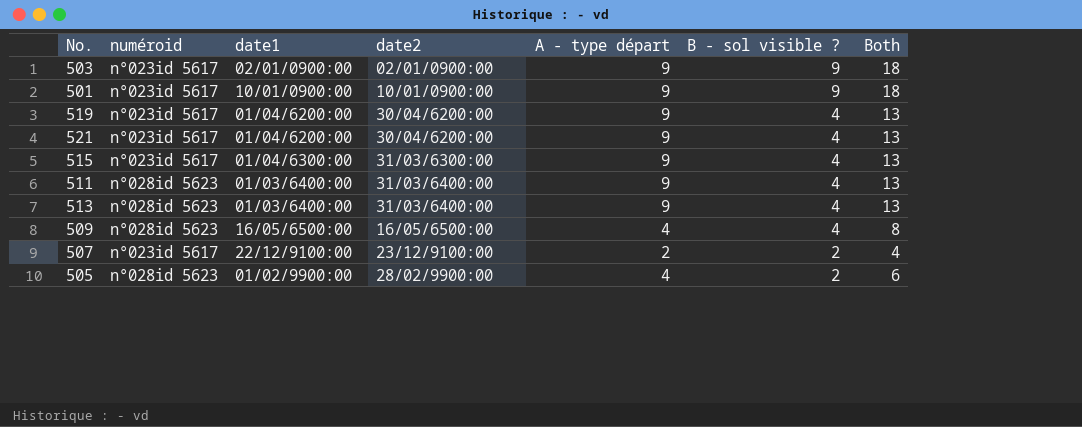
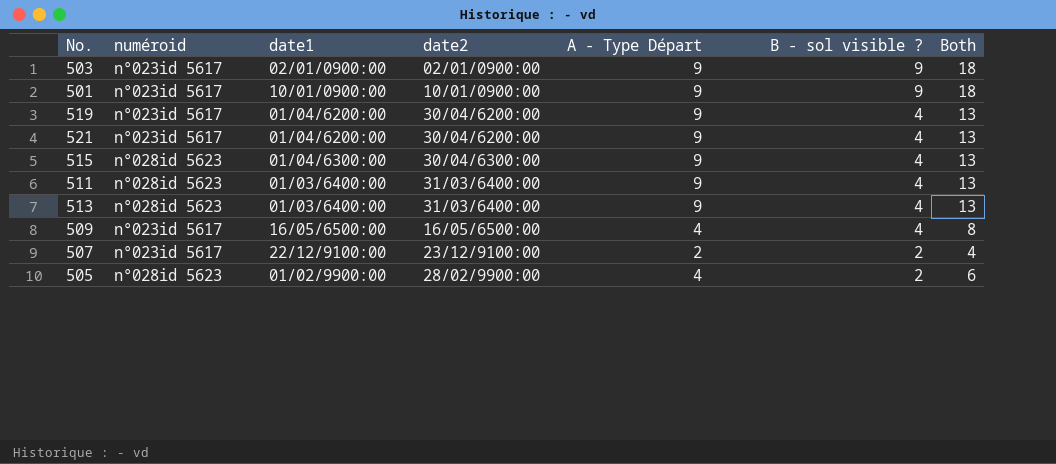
column name: A - type départ -> A - Type Départ
515 | numéroid: n°023id 5617 -> n°028id 5623
515 | date2: 31/03/6300:00 -> 30/04/6300:00
509 | numéroid: n°028id 5623 -> n°023id 5617

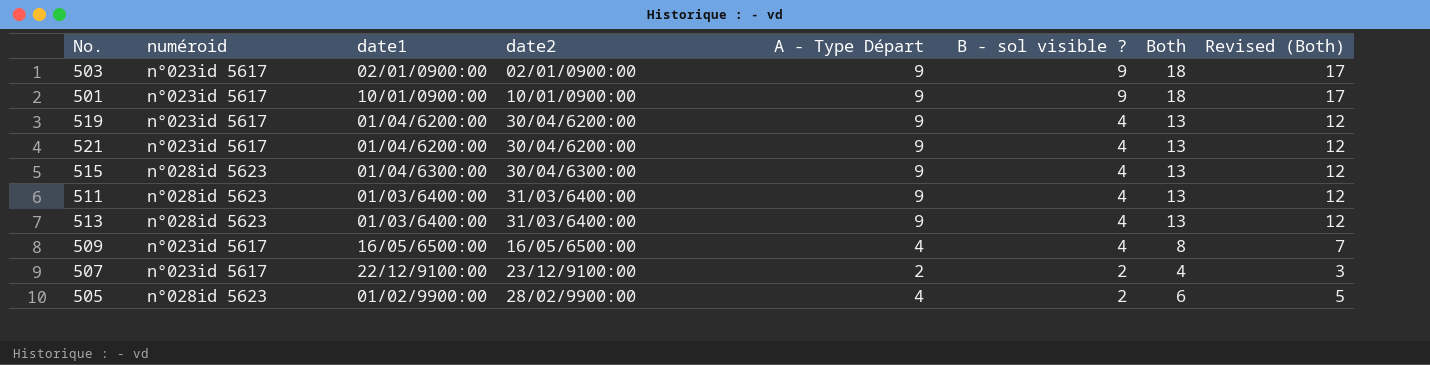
column Revised (Both) | formula: none -> [Both] - 1

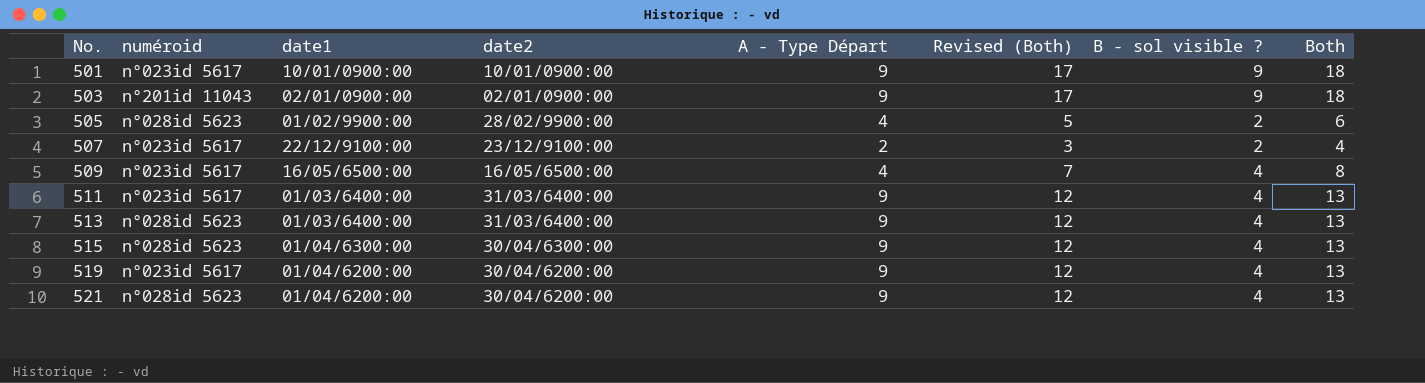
row order: date1 ascending -> No. ascending
column Revised (Both) | position: 8 -> 6
503 | numéroid: n°023id 5617 -> n°201id 11043
511 | numéroid: n°028id 5623 -> n°023id 5617
521 | numéroid: n°023id 5617 -> n°028id 5623

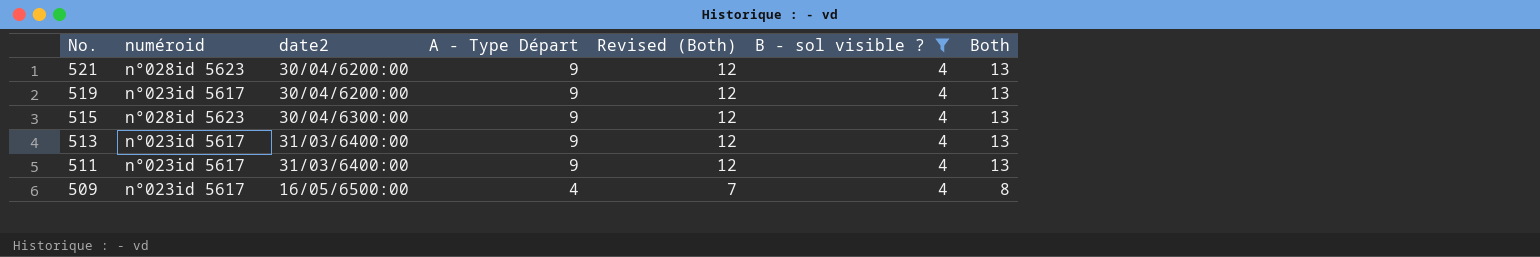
filter: none -> B - sol visible ? = 4
row order: No. ascending -> No. descending
column date1 | position: 3 -> none
513 | numéroid: n°028id 5623 -> n°023id 5617

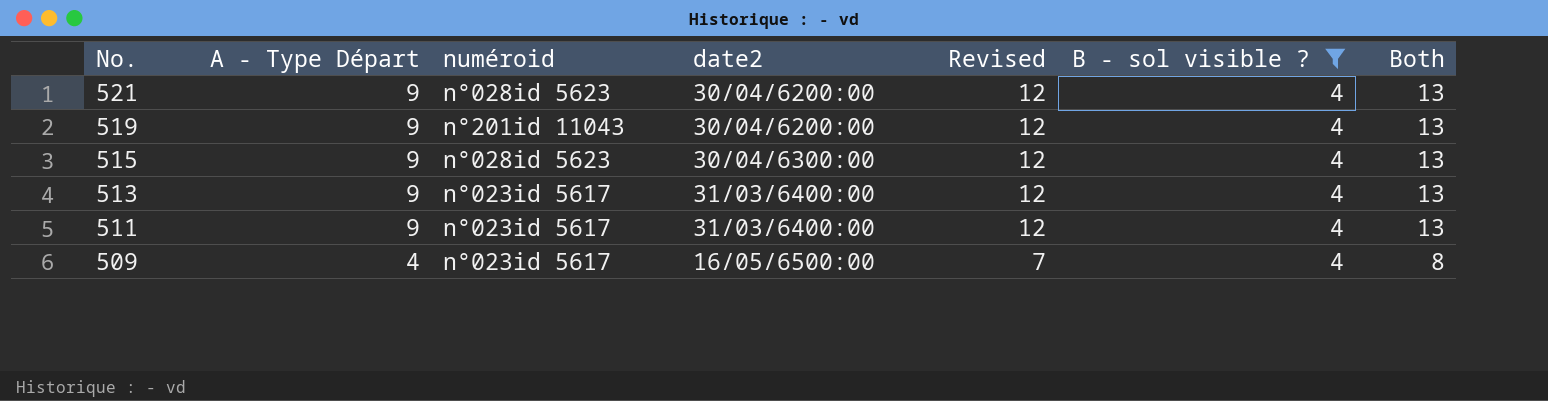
column A - Type Départ | position: 4 -> 2
column name: Revised (Both) -> Revised
519 | numéroid: n°023id 5617 -> n°201id 11043

